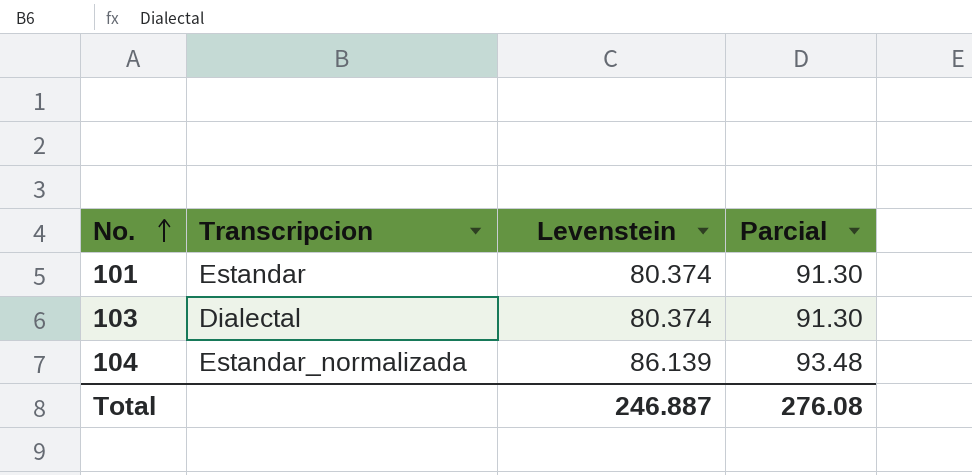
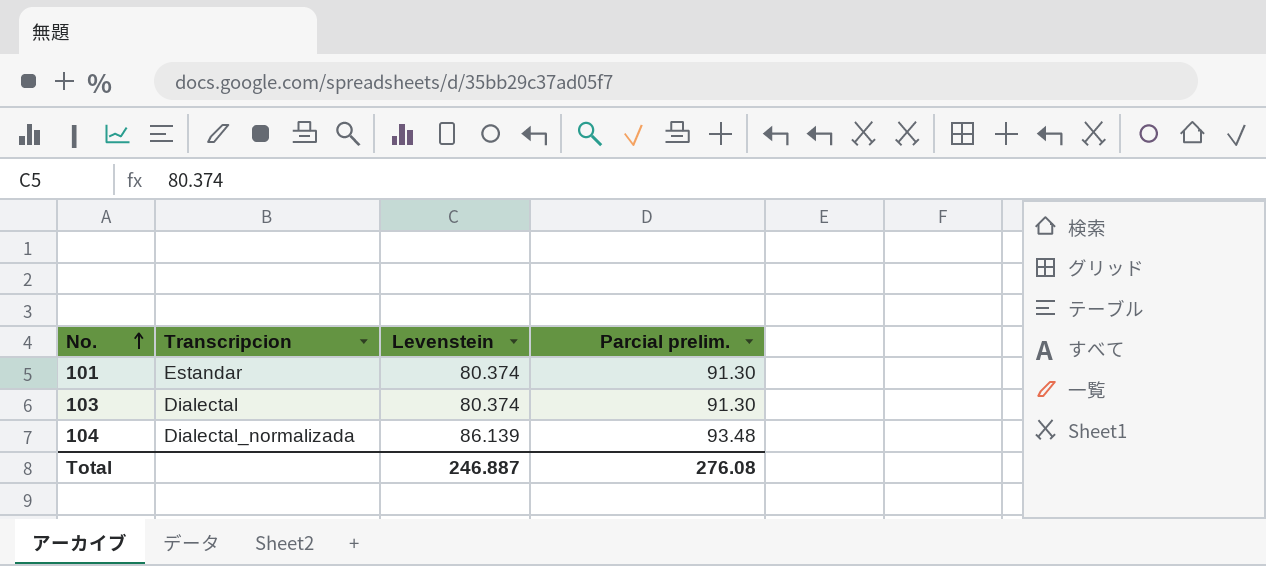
column name: Parcial -> Parcial prelim.
104 | Transcripcion: Estandar_normalizada -> Dialectal_normalizada

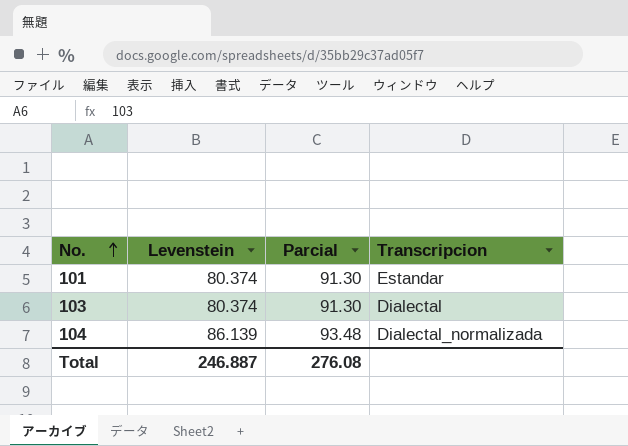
column name: Parcial prelim. -> Parcial
column Transcripcion | position: 2 -> 4

